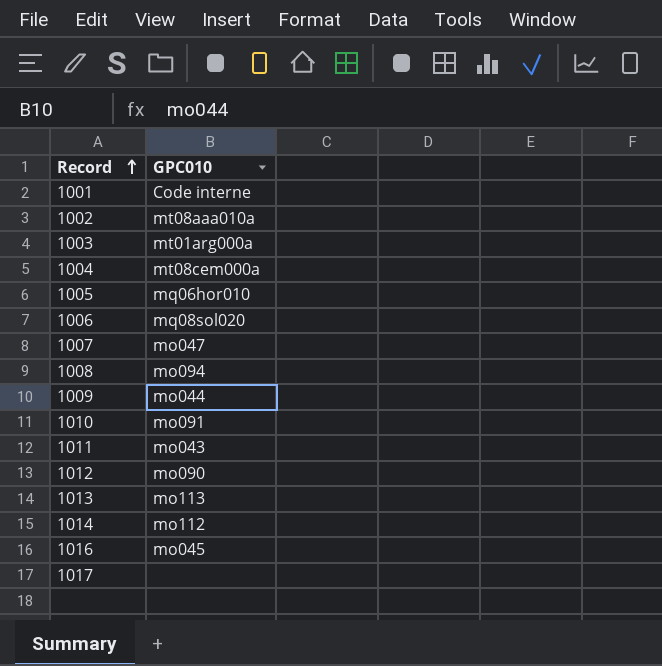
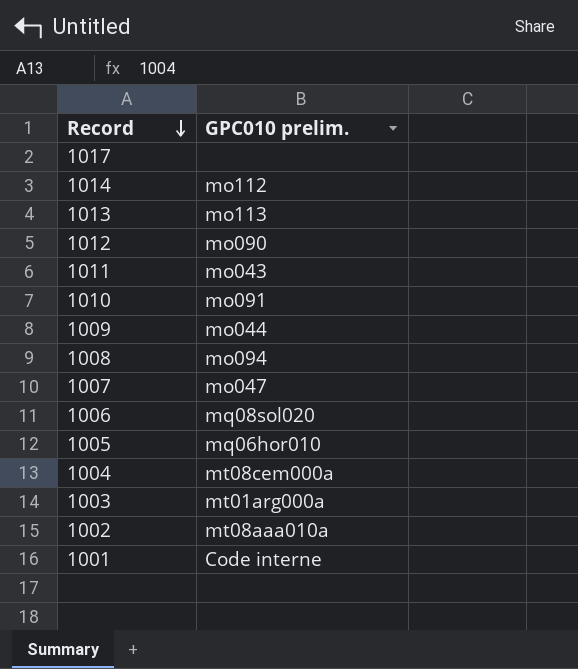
row order: Record ascending -> Record descending
column name: GPC010 -> GPC010 prelim.
row 1016: mo045 -> none

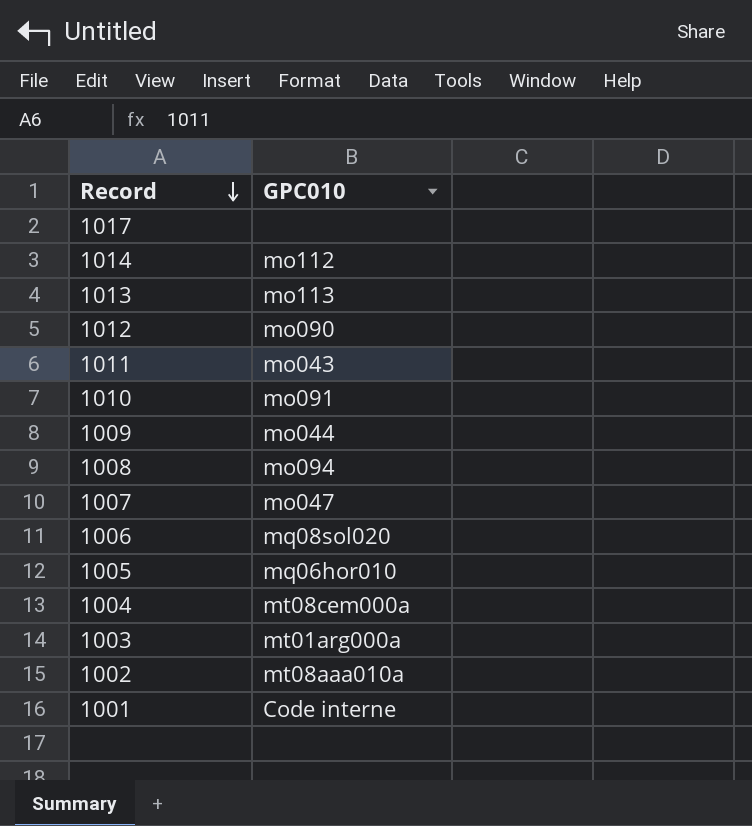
column name: GPC010 prelim. -> GPC010

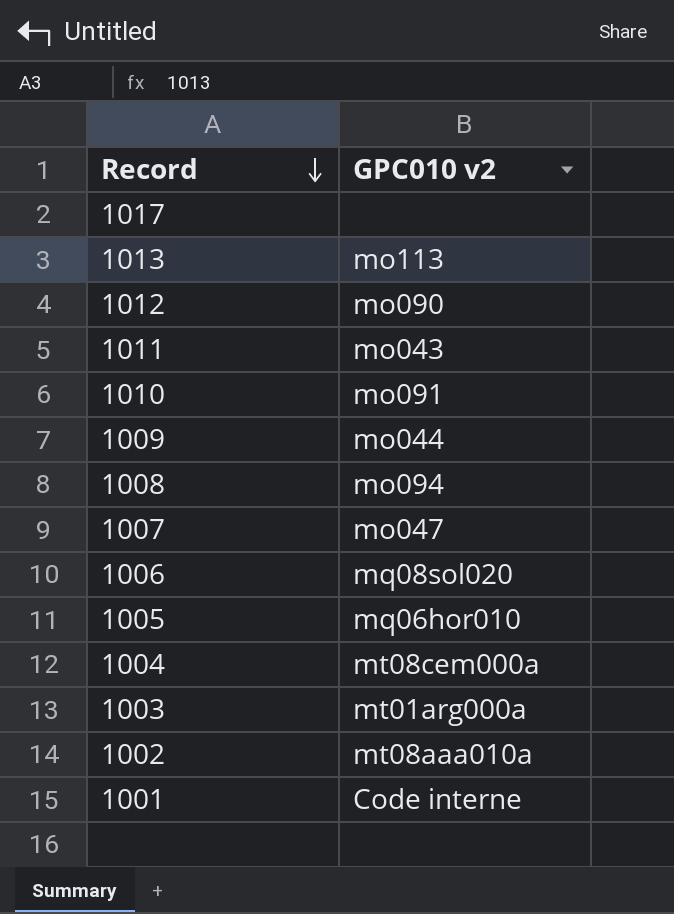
column name: GPC010 -> GPC010 v2
row 1014: mo112 -> none

